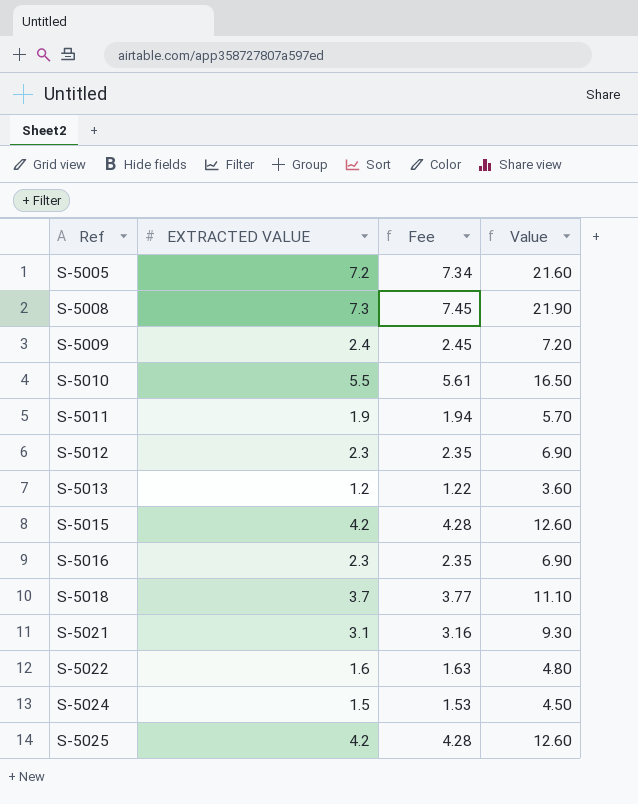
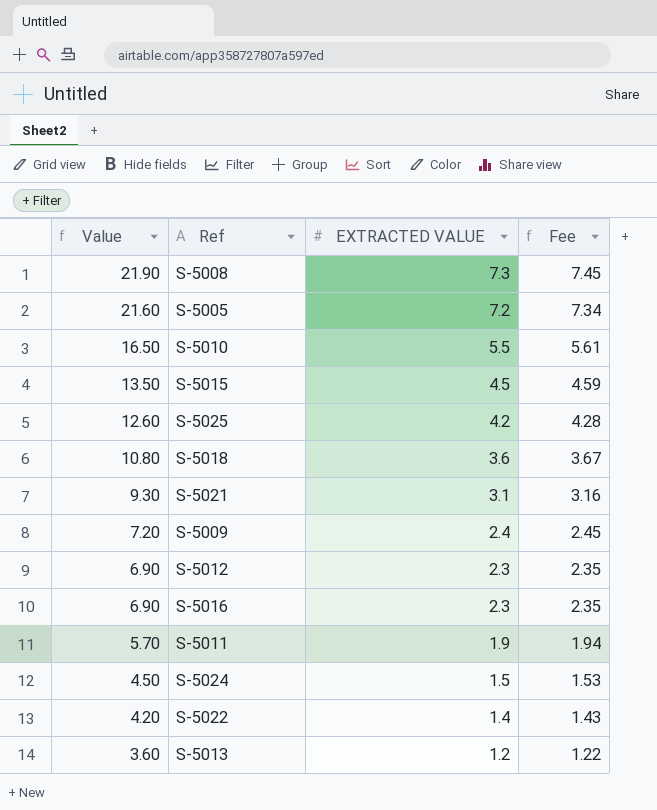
row order: Ref ascending -> Value descending
column Value | position: 4 -> 1
S-5015 | Value: 12.60 -> 13.50
S-5015 | EXTRACTED VALUE: 4.2 -> 4.5
S-5015 | Fee: 4.28 -> 4.59
S-5018 | Value: 11.10 -> 10.80
S-5018 | EXTRACTED VALUE: 3.7 -> 3.6
S-5018 | Fee: 3.77 -> 3.67
S-5022 | Value: 4.80 -> 4.20
S-5022 | EXTRACTED VALUE: 1.6 -> 1.4
S-5022 | Fee: 1.63 -> 1.43

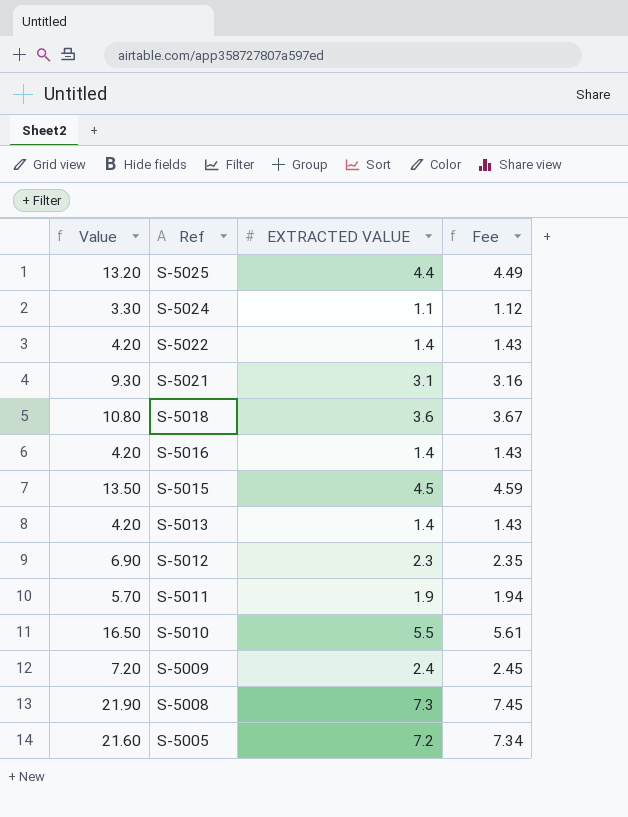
row order: Value descending -> Ref descending
S-5025 | Value: 12.60 -> 13.20
S-5025 | EXTRACTED VALUE: 4.2 -> 4.4
S-5025 | Fee: 4.28 -> 4.49
S-5024 | Value: 4.50 -> 3.30
S-5024 | EXTRACTED VALUE: 1.5 -> 1.1
S-5024 | Fee: 1.53 -> 1.12
S-5016 | Value: 6.90 -> 4.20
S-5016 | EXTRACTED VALUE: 2.3 -> 1.4
S-5016 | Fee: 2.35 -> 1.43
S-5013 | Value: 3.60 -> 4.20
S-5013 | EXTRACTED VALUE: 1.2 -> 1.4
S-5013 | Fee: 1.22 -> 1.43

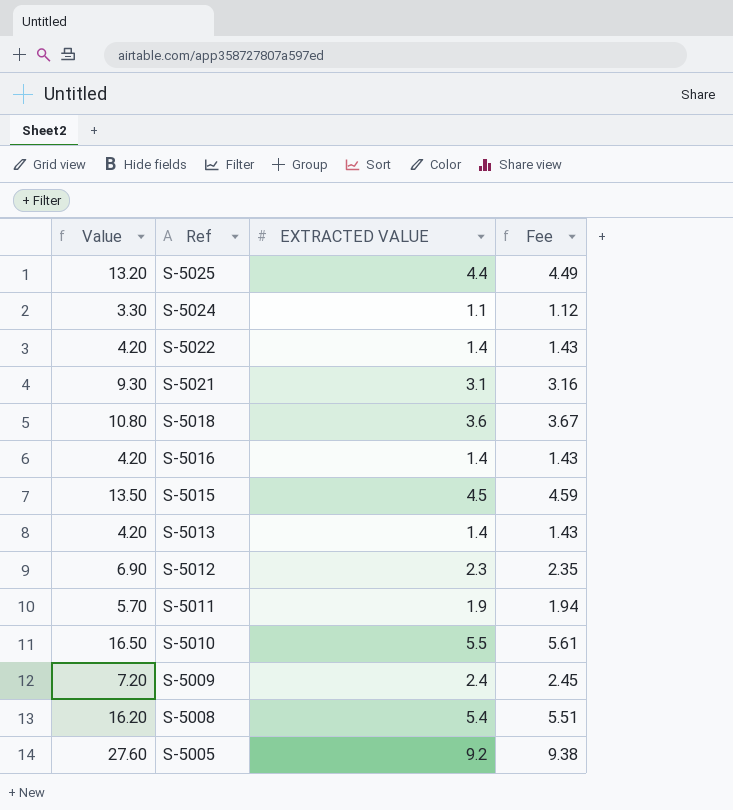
S-5008 | Value: 21.90 -> 16.20
S-5008 | EXTRACTED VALUE: 7.3 -> 5.4
S-5008 | Fee: 7.45 -> 5.51
S-5005 | Value: 21.60 -> 27.60
S-5005 | EXTRACTED VALUE: 7.2 -> 9.2
S-5005 | Fee: 7.34 -> 9.38

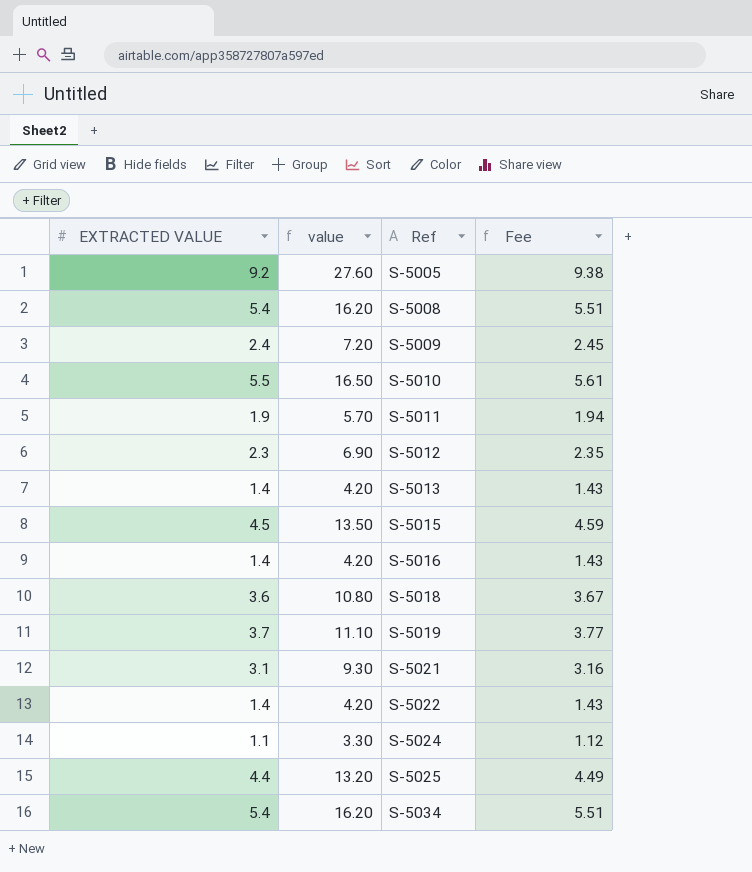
row order: Ref descending -> Ref ascending
column EXTRACTED VALUE | position: 3 -> 1
column name: Value -> value
row S-5019: none -> 3.7 | 11.10 | 3.77
row S-5034: none -> 5.4 | 16.20 | 5.51

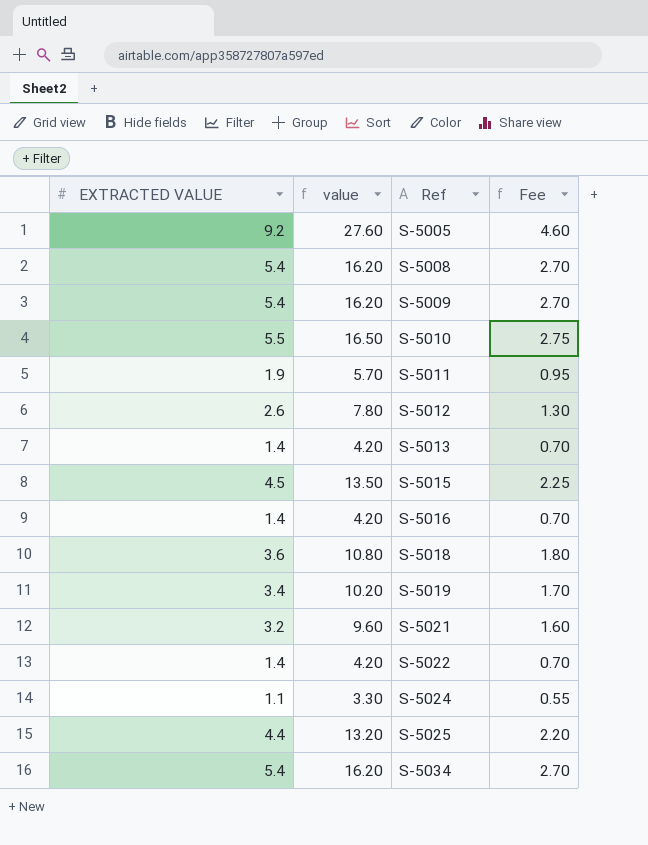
column Fee | formula: [EXTRACTED VALUE] * 1.02 -> [EXTRACTED VALUE] * 0.5
S-5009 | EXTRACTED VALUE: 2.4 -> 5.4
S-5009 | value: 7.20 -> 16.20
S-5012 | EXTRACTED VALUE: 2.3 -> 2.6
S-5012 | value: 6.90 -> 7.80
S-5019 | EXTRACTED VALUE: 3.7 -> 3.4
S-5019 | value: 11.10 -> 10.20
S-5021 | EXTRACTED VALUE: 3.1 -> 3.2
S-5021 | value: 9.30 -> 9.60

